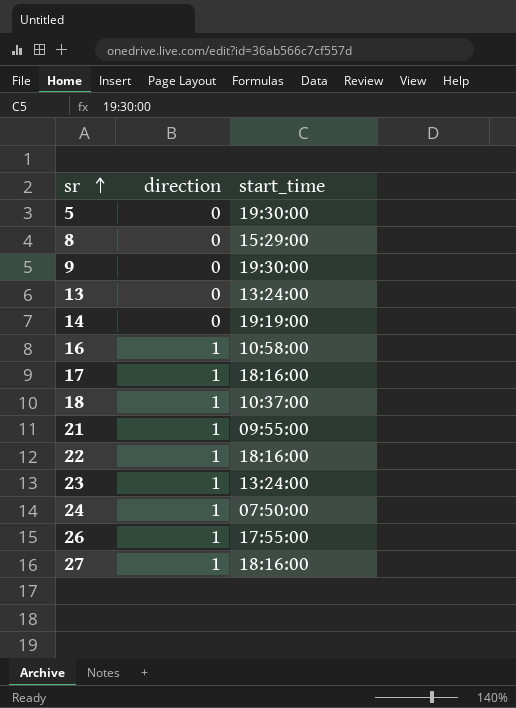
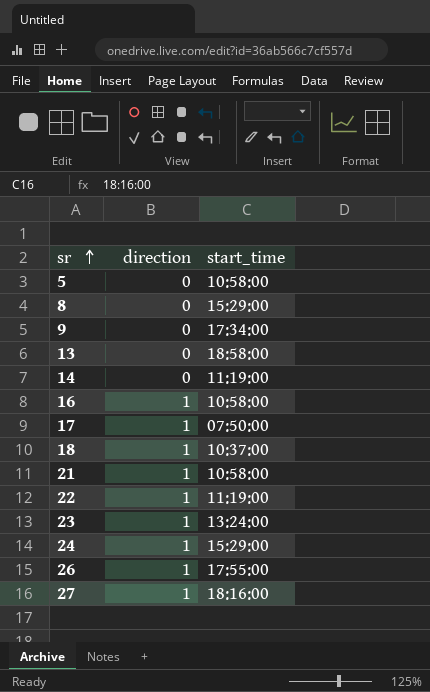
5 | start_time: 19:30:00 -> 10:58:00
9 | start_time: 19:30:00 -> 17:34:00
13 | start_time: 13:24:00 -> 18:58:00
14 | start_time: 19:19:00 -> 11:19:00
17 | start_time: 18:16:00 -> 07:50:00
21 | start_time: 09:55:00 -> 10:58:00
22 | start_time: 18:16:00 -> 11:19:00
24 | start_time: 07:50:00 -> 15:29:00

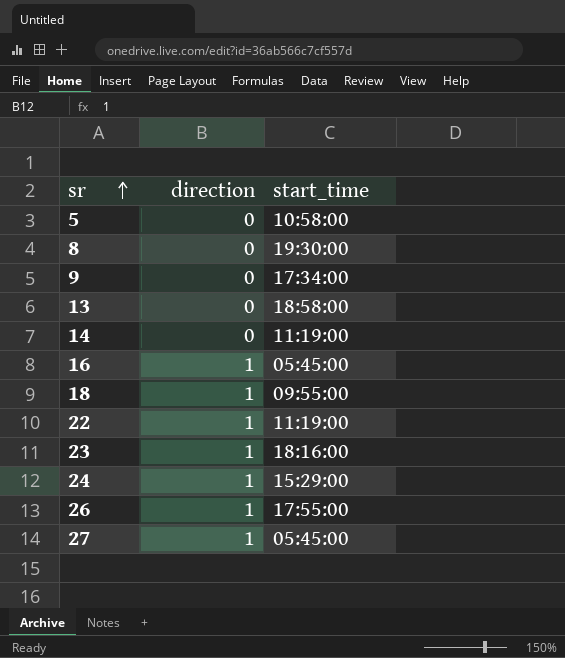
row 17: 1 | 07:50:00 -> none
row 21: 1 | 10:58:00 -> none
8 | start_time: 15:29:00 -> 19:30:00
16 | start_time: 10:58:00 -> 05:45:00
18 | start_time: 10:37:00 -> 09:55:00
23 | start_time: 13:24:00 -> 18:16:00
27 | start_time: 18:16:00 -> 05:45:00

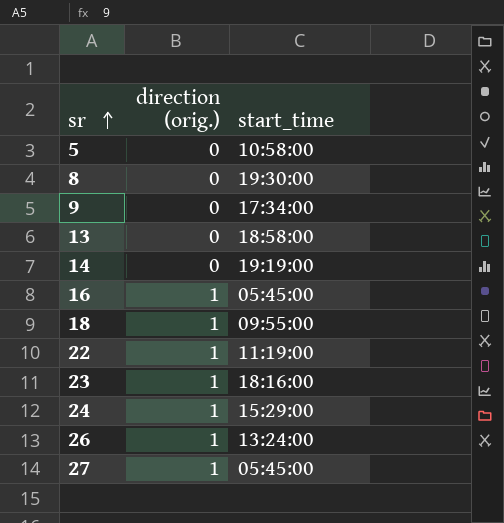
column name: direction -> direction (orig.)
14 | start_time: 11:19:00 -> 19:19:00
26 | start_time: 17:55:00 -> 13:24:00

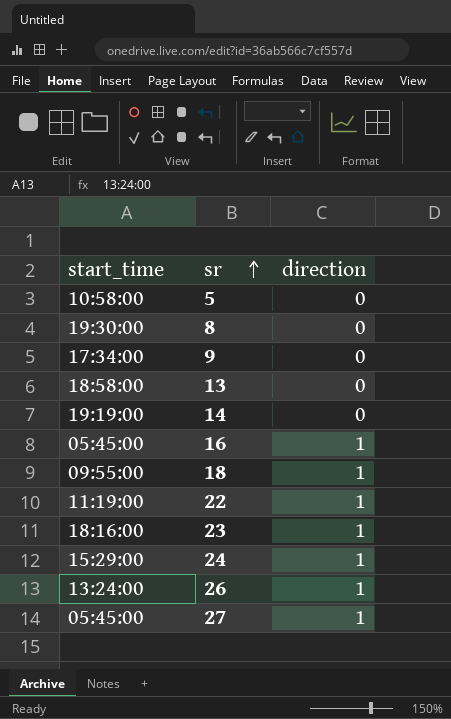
column start_time | position: 3 -> 1
column name: direction (orig.) -> direction

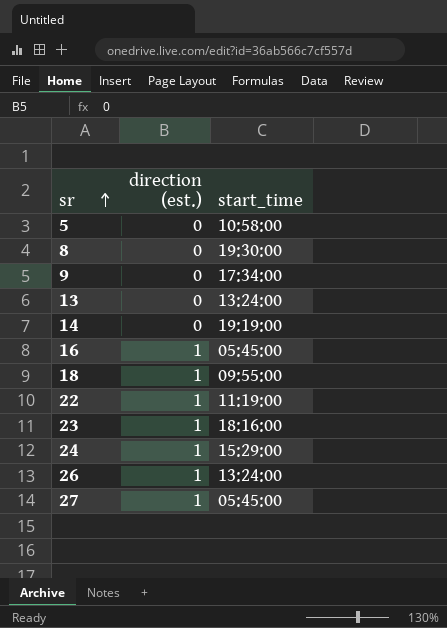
column name: direction -> direction (est.)
column start_time | position: 1 -> 3
13 | start_time: 18:58:00 -> 13:24:00

